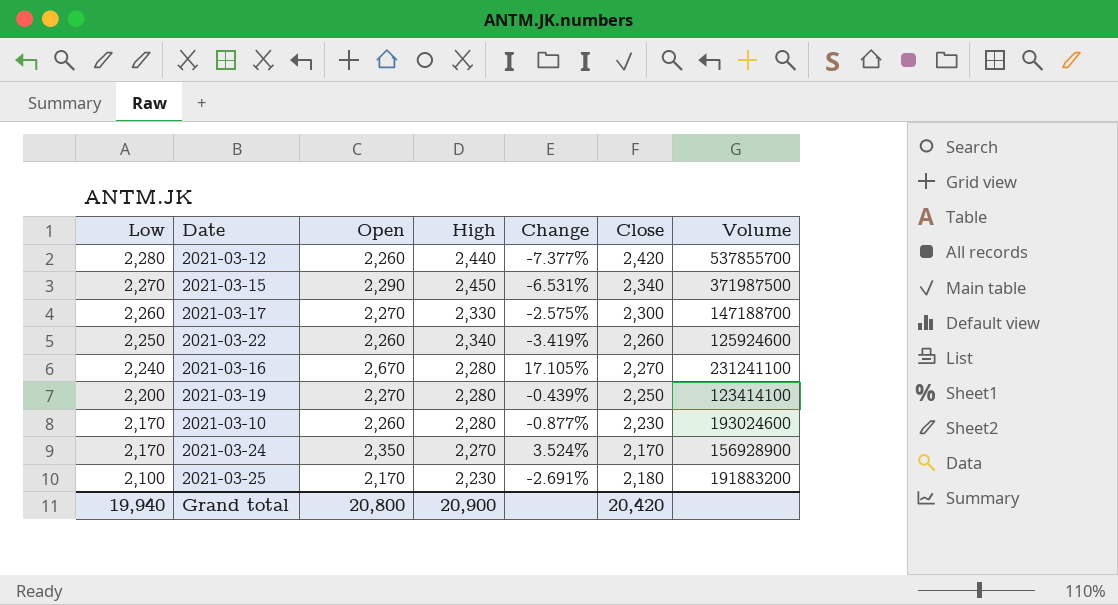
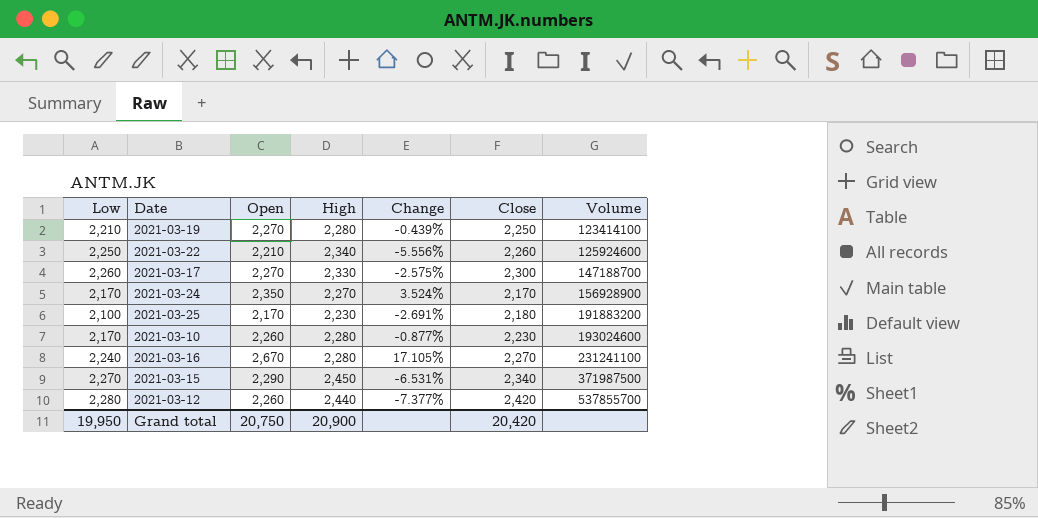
row order: Low descending -> Volume ascending
2021-03-19 | Low: 2,200 -> 2,210
2021-03-22 | Open: 2,260 -> 2,210
2021-03-22 | Change: -3.419% -> -5.556%
Grand total | Low: 19,940 -> 19,950
Grand total | Open: 20,800 -> 20,750

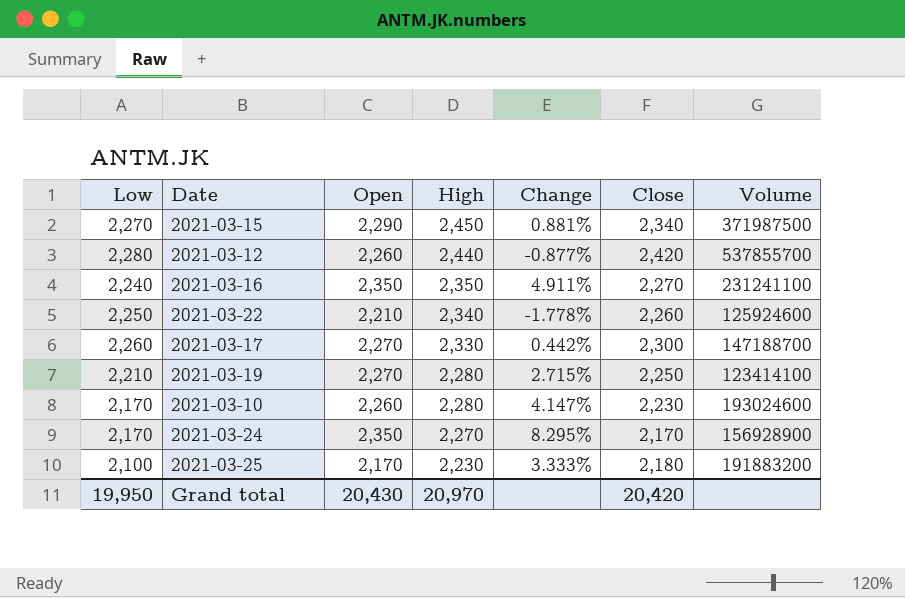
row order: Volume ascending -> High descending
column Change | formula: ([Open] - [High]) / [High] -> ([Open] - [Low]) / [Low]
2021-03-16 | Open: 2,670 -> 2,350
2021-03-16 | High: 2,280 -> 2,350
Grand total | Open: 20,750 -> 20,430
Grand total | High: 20,900 -> 20,970

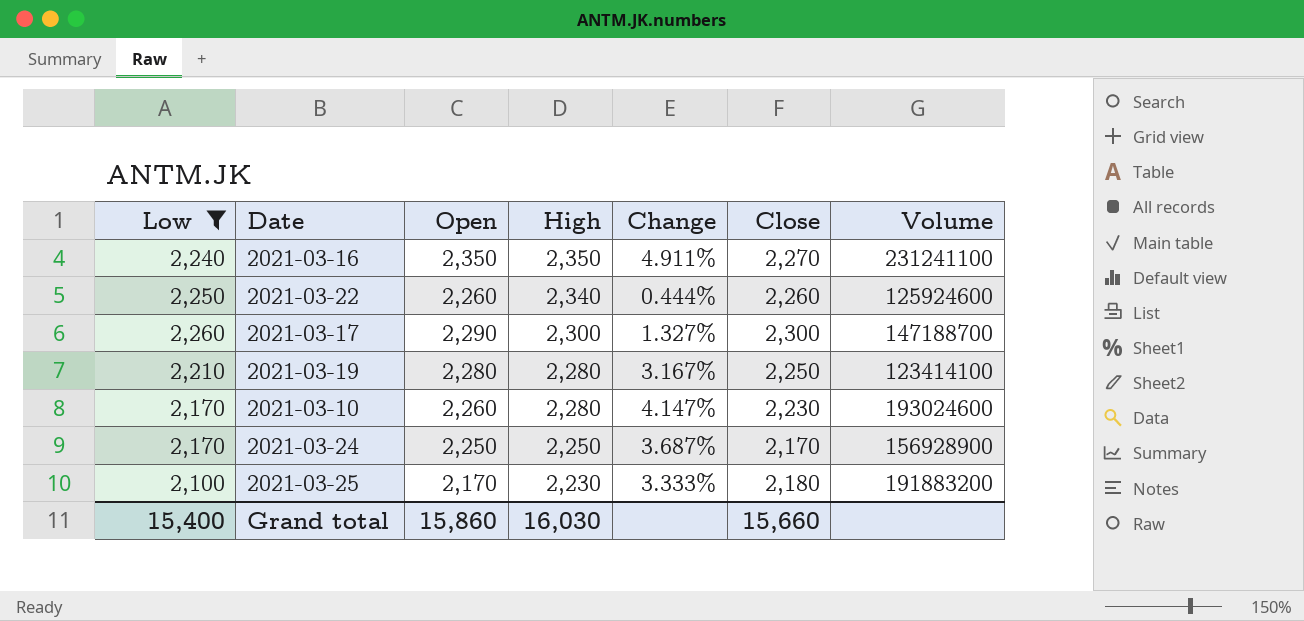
filter: none -> Low <= 2,260
2021-03-22 | Open: 2,210 -> 2,260
2021-03-22 | Change: -1.778% -> 0.444%
2021-03-17 | Open: 2,270 -> 2,290
2021-03-17 | High: 2,330 -> 2,300
2021-03-17 | Change: 0.442% -> 1.327%
2021-03-19 | Open: 2,270 -> 2,280
2021-03-19 | Change: 2.715% -> 3.167%
2021-03-24 | Open: 2,350 -> 2,250
2021-03-24 | High: 2,270 -> 2,250
2021-03-24 | Change: 8.295% -> 3.687%
Grand total | Low: 19,950 -> 15,400
Grand total | Open: 20,430 -> 15,860
Grand total | High: 20,970 -> 16,030
Grand total | Close: 20,420 -> 15,660

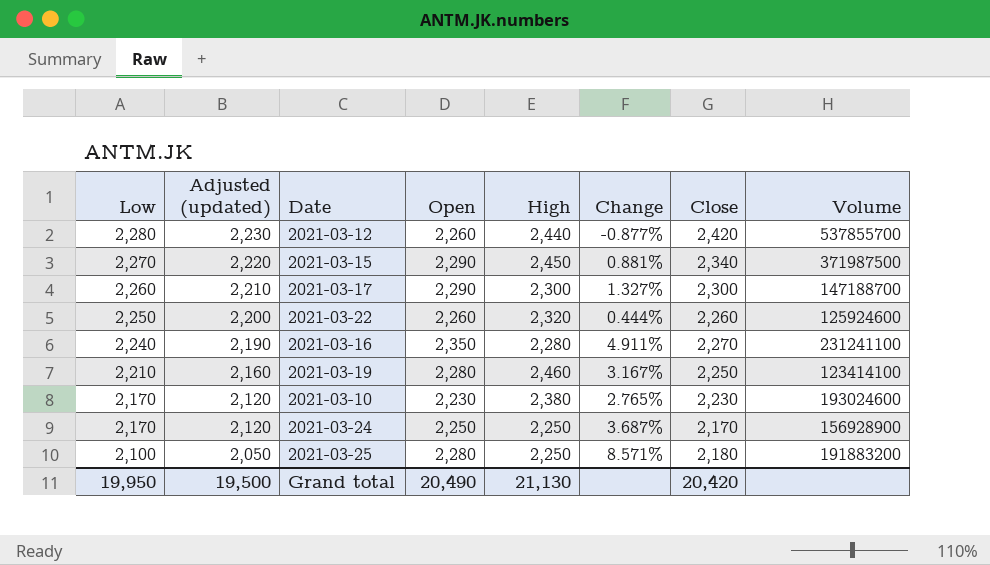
filter: Low <= 2,260 -> none
row order: High descending -> Low descending
column Adjusted (updated) | formula: none -> [Low] - 50
2021-03-22 | High: 2,340 -> 2,320
2021-03-16 | High: 2,350 -> 2,280
2021-03-19 | High: 2,280 -> 2,460
2021-03-10 | Open: 2,260 -> 2,230
2021-03-10 | High: 2,280 -> 2,380
2021-03-10 | Change: 4.147% -> 2.765%
2021-03-25 | Open: 2,170 -> 2,280
2021-03-25 | High: 2,230 -> 2,250
2021-03-25 | Change: 3.333% -> 8.571%
Grand total | Low: 15,400 -> 19,950
Grand total | Open: 15,860 -> 20,490
Grand total | High: 16,030 -> 21,130
Grand total | Close: 15,660 -> 20,420

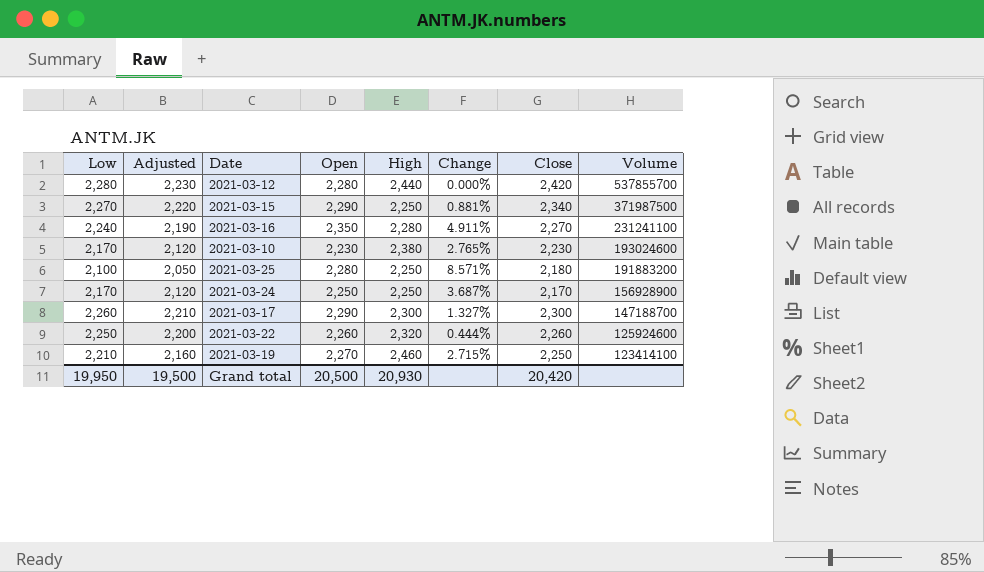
row order: Low descending -> Volume descending
column name: Adjusted (updated) -> Adjusted
2021-03-12 | Open: 2,260 -> 2,280
2021-03-12 | Change: -0.877% -> 0.000%
2021-03-15 | High: 2,450 -> 2,250
2021-03-19 | Open: 2,280 -> 2,270
2021-03-19 | Change: 3.167% -> 2.715%
Grand total | Open: 20,490 -> 20,500
Grand total | High: 21,130 -> 20,930

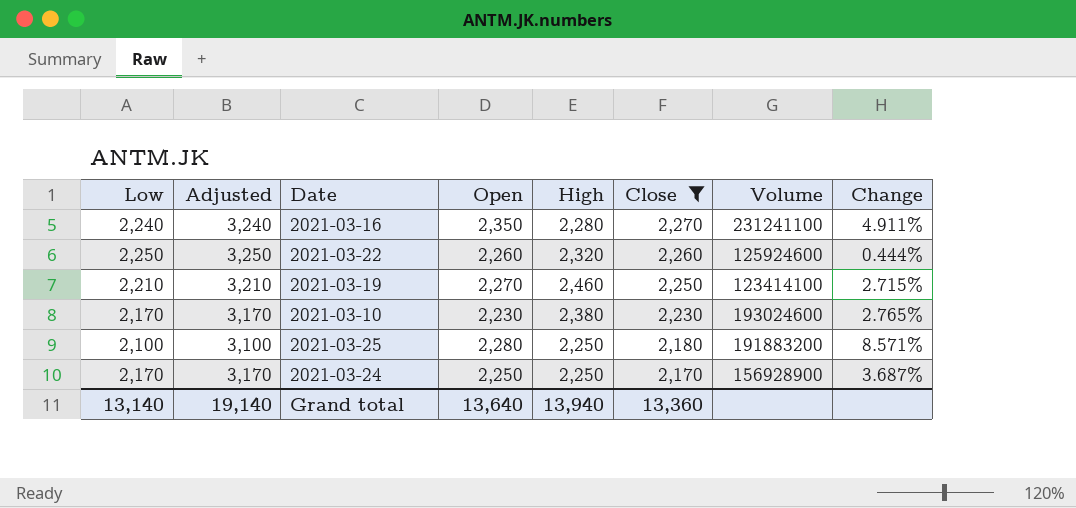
filter: none -> Close <= 2,270
row order: Volume descending -> Close descending
column Adjusted | formula: [Low] - 50 -> [Low] + 1000
column Change | position: 6 -> 8
Grand total | Low: 19,950 -> 13,140
Grand total | Adjusted: 19,500 -> 19,140
Grand total | Open: 20,500 -> 13,640
Grand total | High: 20,930 -> 13,940
Grand total | Close: 20,420 -> 13,360

